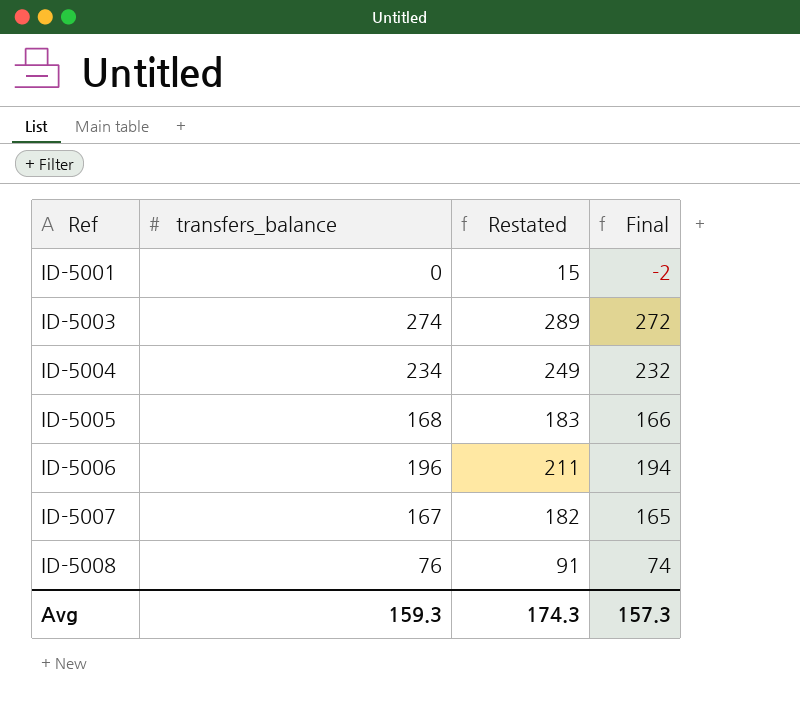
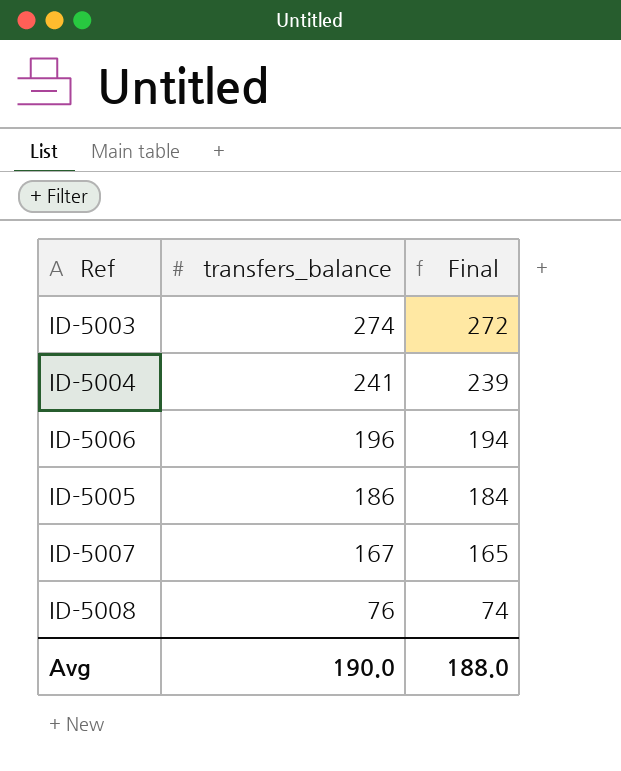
row order: Ref ascending -> transfers_balance descending
column Restated | formula: [transfers_balance] + 15 -> none
row ID-5001: 0 | 15 | -2 -> none
ID-5004 | transfers_balance: 234 -> 241
ID-5004 | Final: 232 -> 239
ID-5005 | transfers_balance: 168 -> 186
ID-5005 | Final: 166 -> 184
Avg | transfers_balance: 159.3 -> 190.0
Avg | Final: 157.3 -> 188.0

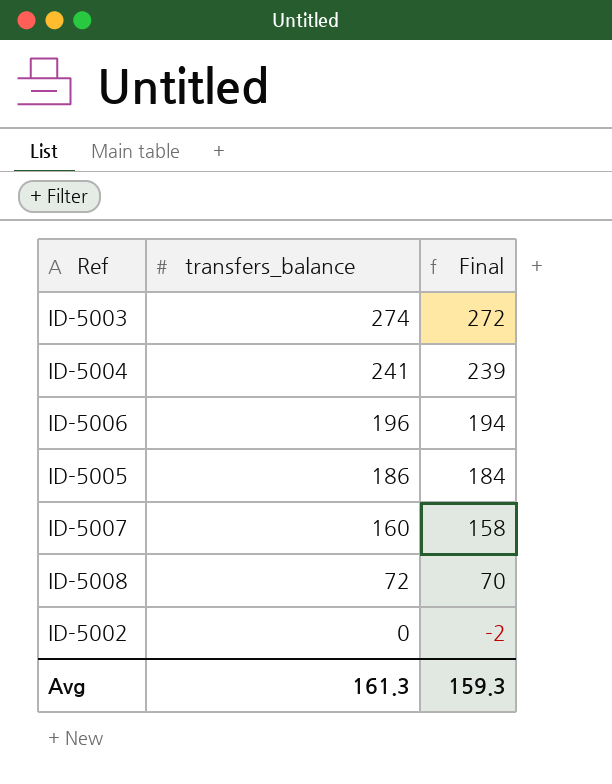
ID-5007 | transfers_balance: 167 -> 160
ID-5007 | Final: 165 -> 158
ID-5008 | transfers_balance: 76 -> 72
ID-5008 | Final: 74 -> 70
row ID-5002: none -> 0 | -2
Avg | transfers_balance: 190.0 -> 161.3
Avg | Final: 188.0 -> 159.3

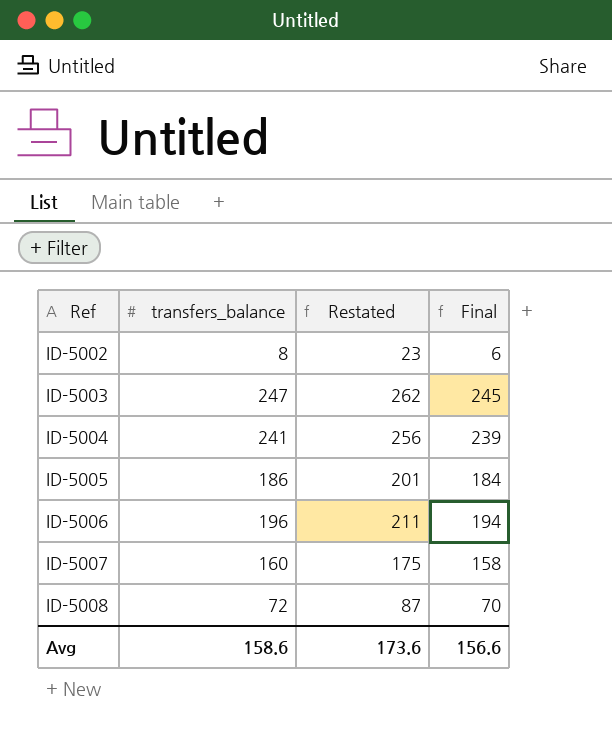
row order: transfers_balance descending -> Ref ascending
column Restated | formula: none -> [transfers_balance] + 15
ID-5002 | transfers_balance: 0 -> 8
ID-5002 | Final: -2 -> 6
ID-5003 | transfers_balance: 274 -> 247
ID-5003 | Final: 272 -> 245
Avg | transfers_balance: 161.3 -> 158.6
Avg | Final: 159.3 -> 156.6

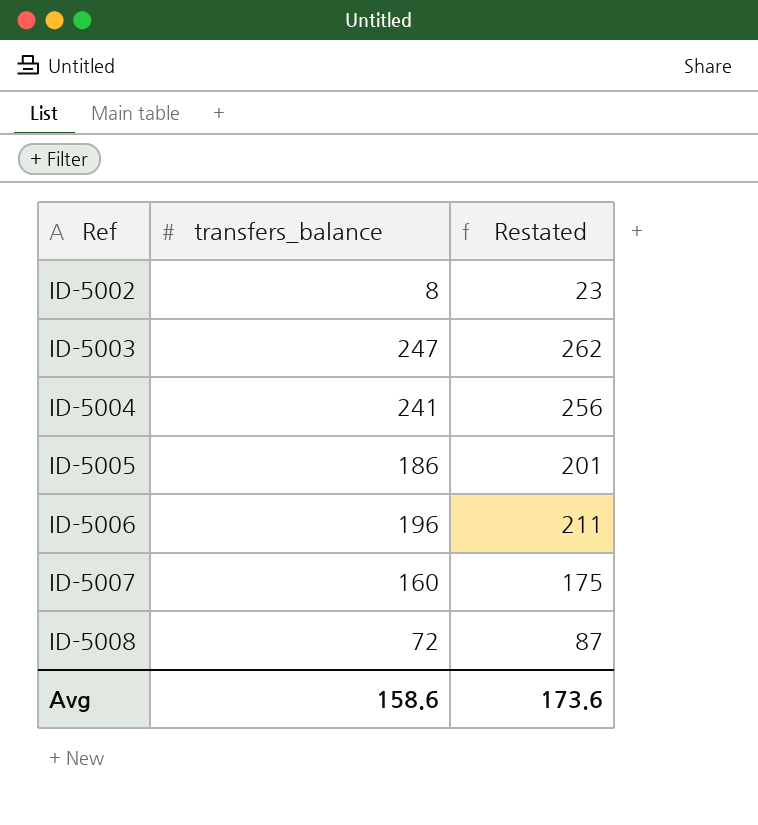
column Final | formula: [transfers_balance] - 2 -> none

